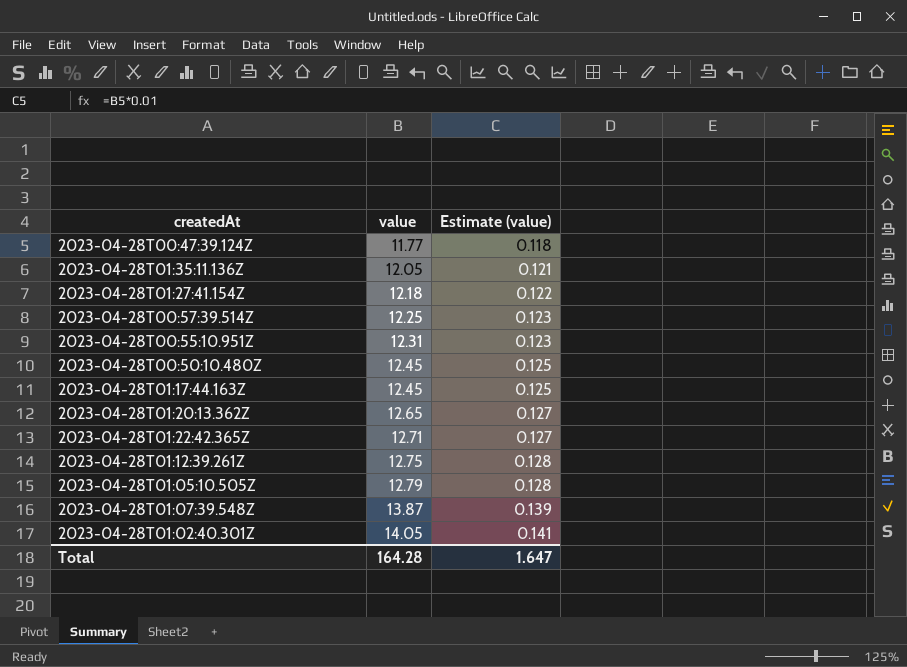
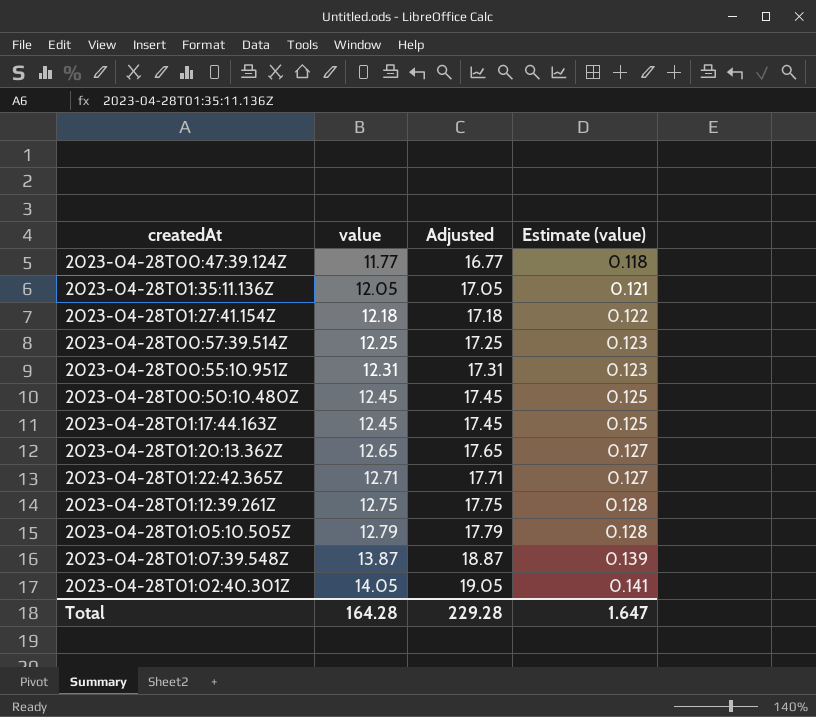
column Adjusted | formula: none -> [value] + 5

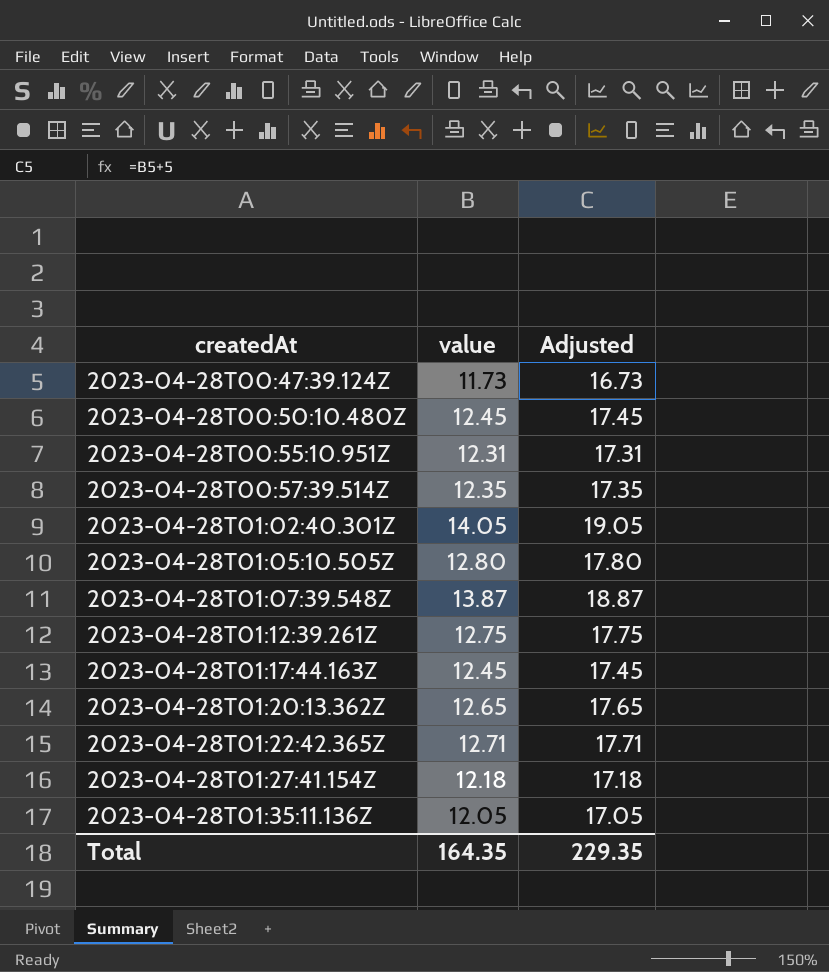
row order: value ascending -> createdAt ascending
column Estimate (value) | formula: [value] * 0.01 -> none
2023-04-28T00:47:39.124Z | value: 11.77 -> 11.73
2023-04-28T00:47:39.124Z | Adjusted: 16.77 -> 16.73
2023-04-28T00:57:39.514Z | value: 12.25 -> 12.35
2023-04-28T00:57:39.514Z | Adjusted: 17.25 -> 17.35
2023-04-28T01:05:10.505Z | value: 12.79 -> 12.80
2023-04-28T01:05:10.505Z | Adjusted: 17.79 -> 17.80
Total | value: 164.28 -> 164.35
Total | Adjusted: 229.28 -> 229.35

